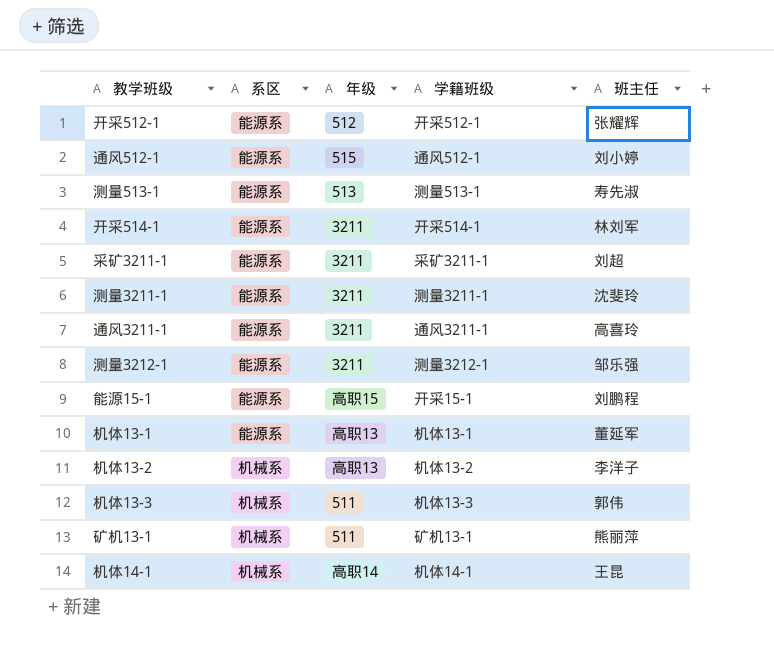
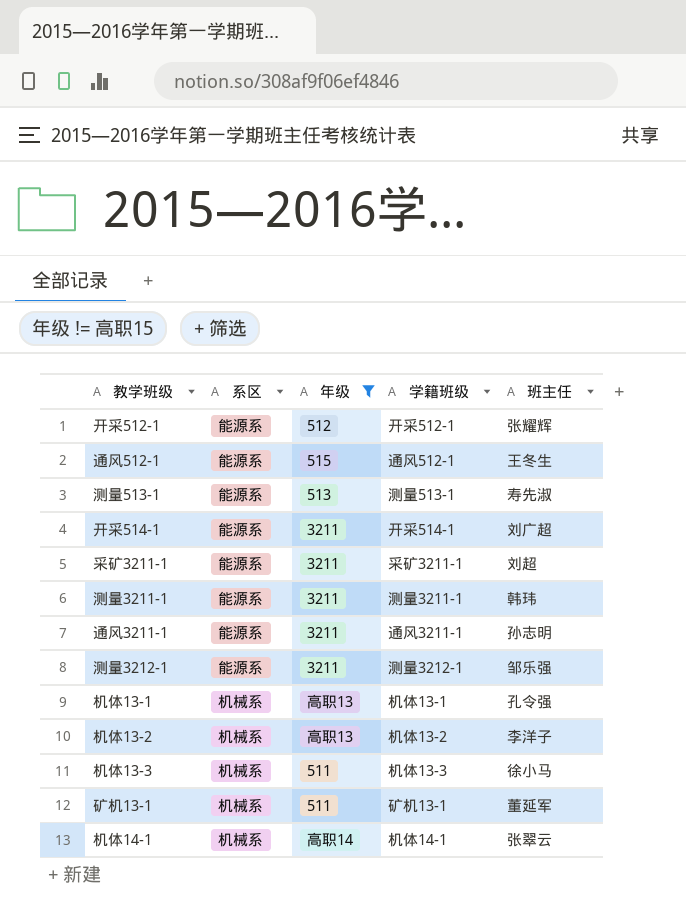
filter: none -> 年级 != 高职15
通风512-1 | 班主任: 刘小婷 -> 王冬生
开采514-1 | 班主任: 林刘军 -> 刘广超
测量3211-1 | 班主任: 沈斐玲 -> 韩玮
通风3211-1 | 班主任: 高喜玲 -> 孙志明
机体13-1 | 系区: 能源系 -> 机械系
机体13-1 | 班主任: 董延军 -> 孔令强
机体13-3 | 班主任: 郭伟 -> 徐小马
矿机13-1 | 班主任: 熊丽萍 -> 董延军
机体14-1 | 班主任: 王昆 -> 张翠云

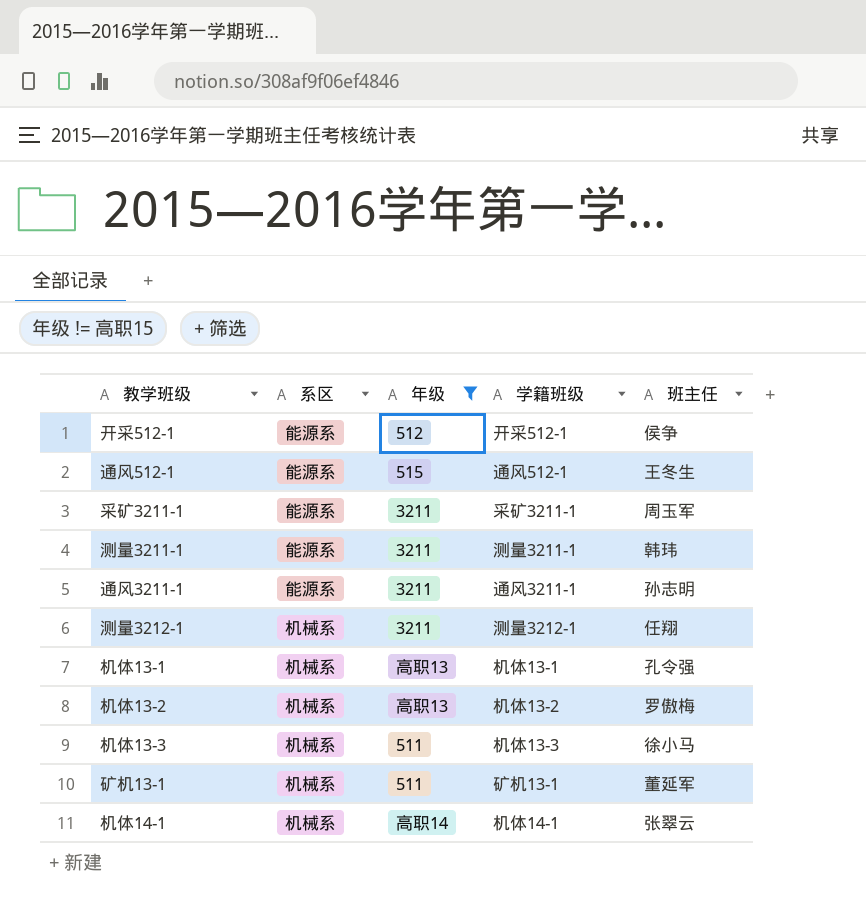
row 测量513-1: 能源系 | 513 | 测量513-1 | 寿先淑 -> none
row 开采514-1: 能源系 | 3211 | 开采514-1 | 刘广超 -> none
开采512-1 | 班主任: 张耀辉 -> 侯争
采矿3211-1 | 班主任: 刘超 -> 周玉军
测量3212-1 | 系区: 能源系 -> 机械系
测量3212-1 | 班主任: 邹乐强 -> 任翔
机体13-2 | 班主任: 李洋子 -> 罗傲梅

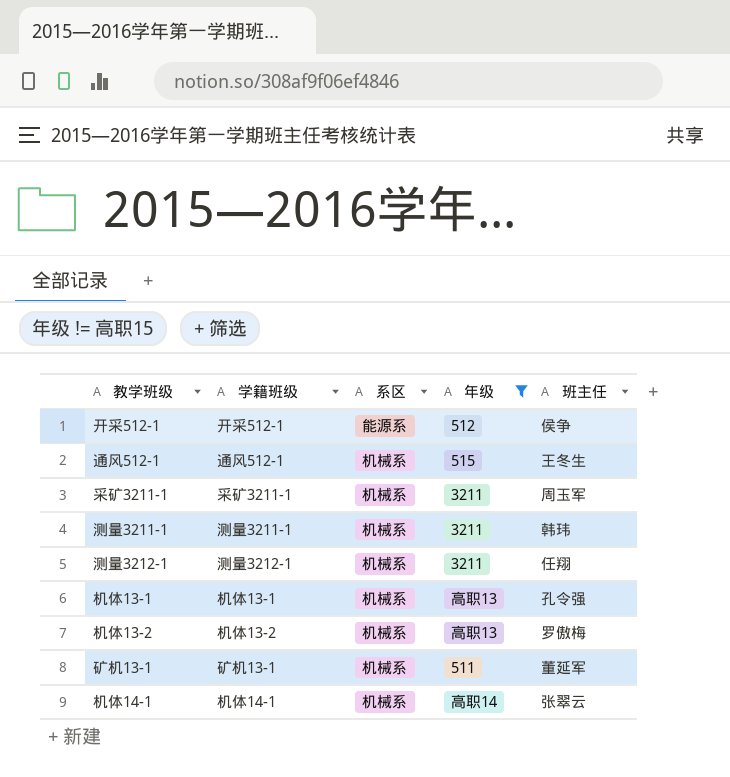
column 学籍班级 | position: 4 -> 2
row 通风3211-1: 能源系 | 3211 | 通风3211-1 | 孙志明 -> none
row 机体13-3: 机械系 | 511 | 机体13-3 | 徐小马 -> none
通风512-1 | 系区: 能源系 -> 机械系
采矿3211-1 | 系区: 能源系 -> 机械系
测量3211-1 | 系区: 能源系 -> 机械系

